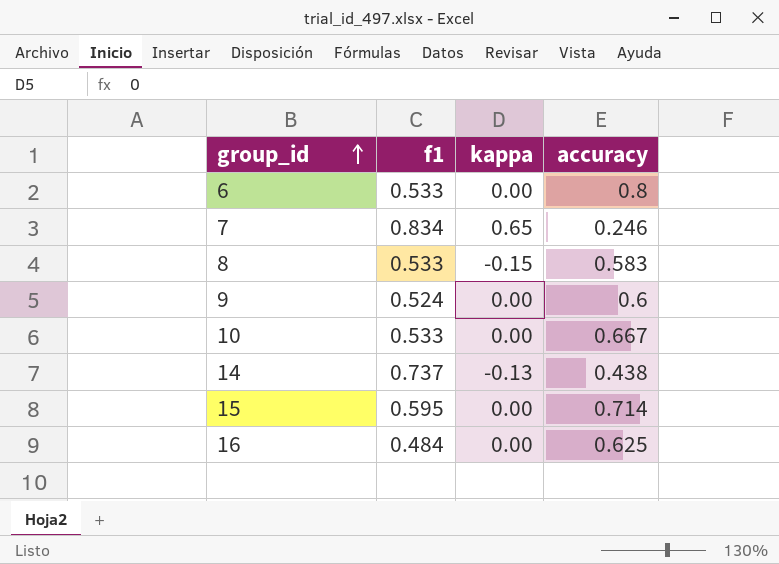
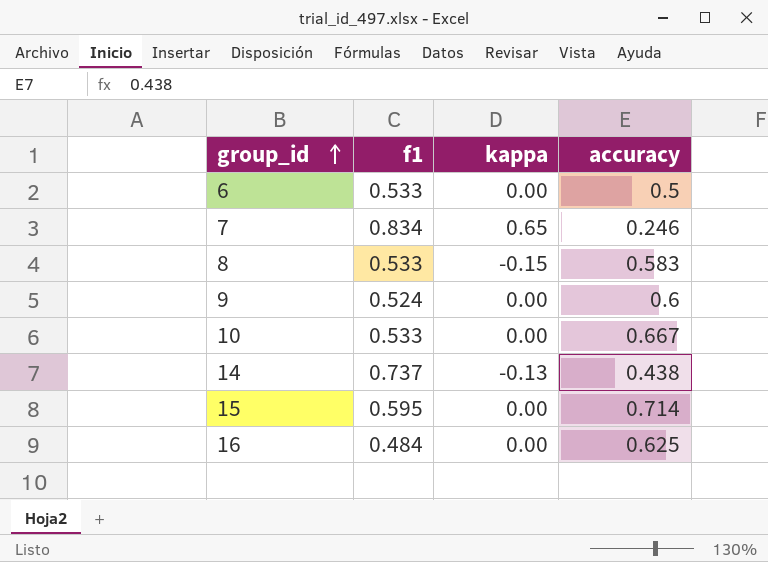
6 | accuracy: 0.8 -> 0.5

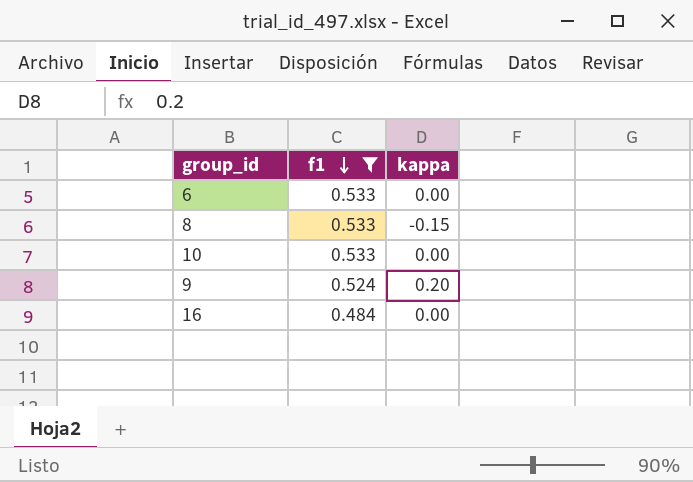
filter: none -> f1 <= 0.533
row order: group_id ascending -> f1 descending
column accuracy | position: 4 -> none
9 | kappa: 0.00 -> 0.20

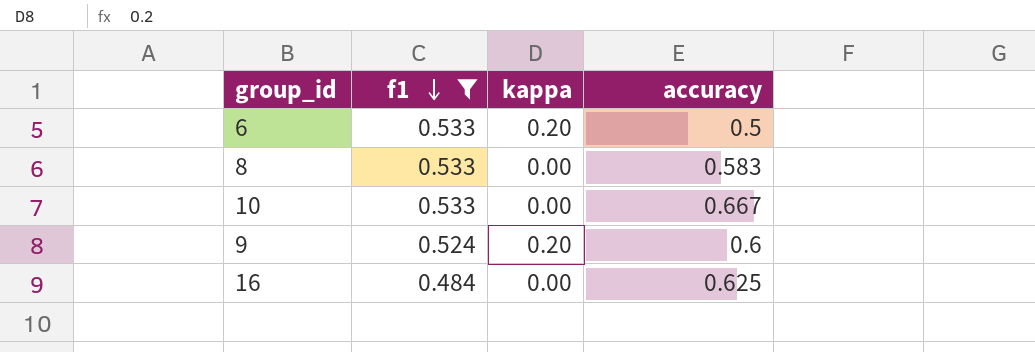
column accuracy | position: none -> 4
6 | kappa: 0.00 -> 0.20
8 | kappa: -0.15 -> 0.00

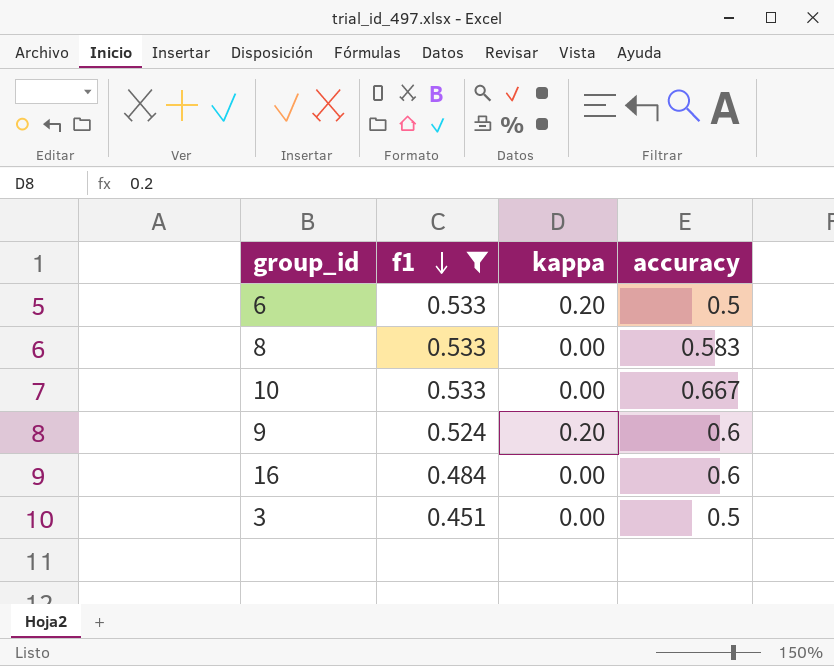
16 | accuracy: 0.625 -> 0.6
row 3: none -> 0.451 | 0.00 | 0.5

